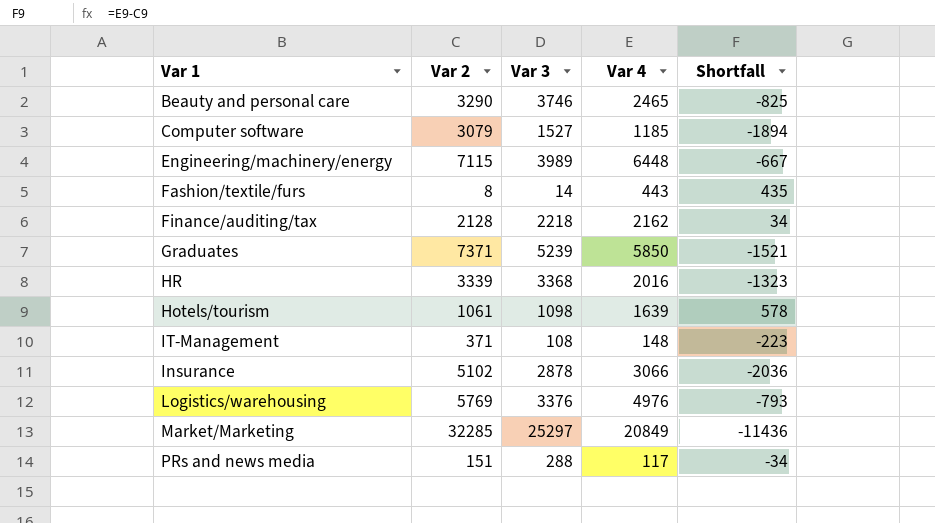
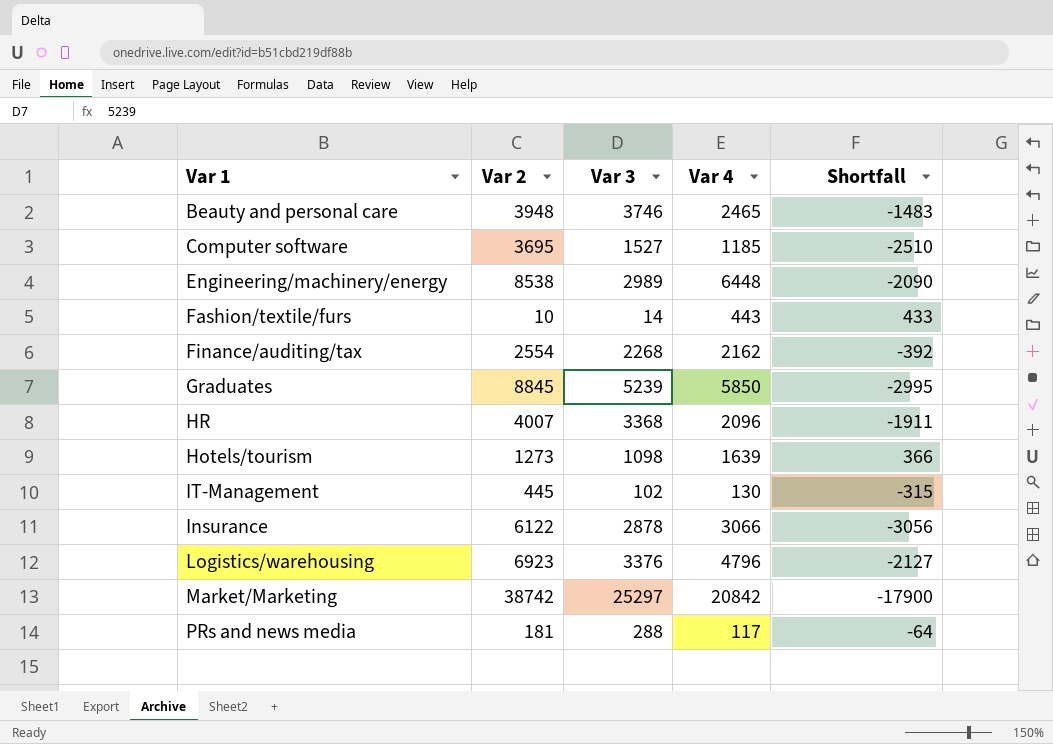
Beauty and personal care | Var 2: 3290 -> 3948
Beauty and personal care | Shortfall: -825 -> -1483
Computer software | Var 2: 3079 -> 3695
Computer software | Shortfall: -1894 -> -2510
Engineering/machinery/energy | Var 2: 7115 -> 8538
Engineering/machinery/energy | Var 3: 3989 -> 2989
Engineering/machinery/energy | Shortfall: -667 -> -2090
Fashion/textile/furs | Var 2: 8 -> 10
Fashion/textile/furs | Shortfall: 435 -> 433
Finance/auditing/tax | Var 2: 2128 -> 2554
Finance/auditing/tax | Var 3: 2218 -> 2268
Finance/auditing/tax | Shortfall: 34 -> -392
Graduates | Var 2: 7371 -> 8845
Graduates | Shortfall: -1521 -> -2995
HR | Var 2: 3339 -> 4007
HR | Var 4: 2016 -> 2096
HR | Shortfall: -1323 -> -1911
Hotels/tourism | Var 2: 1061 -> 1273
Hotels/tourism | Shortfall: 578 -> 366
IT-Management | Var 2: 371 -> 445
IT-Management | Var 3: 108 -> 102
IT-Management | Var 4: 148 -> 130
IT-Management | Shortfall: -223 -> -315
Insurance | Var 2: 5102 -> 6122
Insurance | Shortfall: -2036 -> -3056
Logistics/warehousing | Var 2: 5769 -> 6923
Logistics/warehousing | Var 4: 4976 -> 4796
Logistics/warehousing | Shortfall: -793 -> -2127
Market/Marketing | Var 2: 32285 -> 38742
Market/Marketing | Var 4: 20849 -> 20842
Market/Marketing | Shortfall: -11436 -> -17900
PRs and news media | Var 2: 151 -> 181
PRs and news media | Shortfall: -34 -> -64

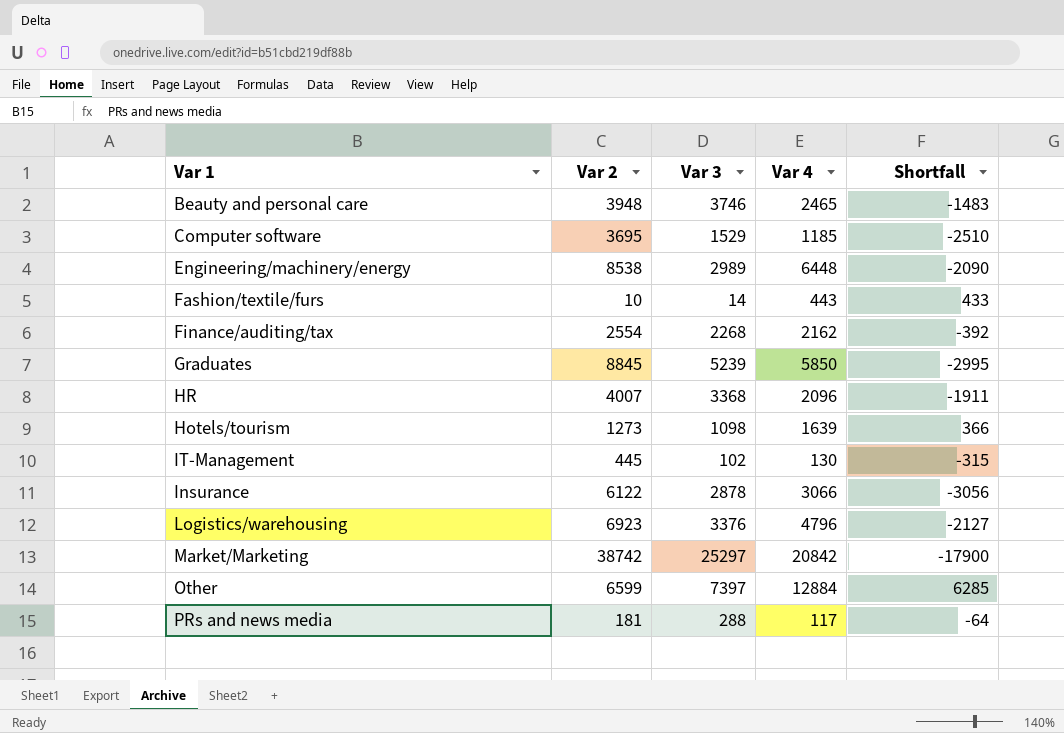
Computer software | Var 3: 1527 -> 1529
row Other: none -> 6599 | 7397 | 12884 | 6285

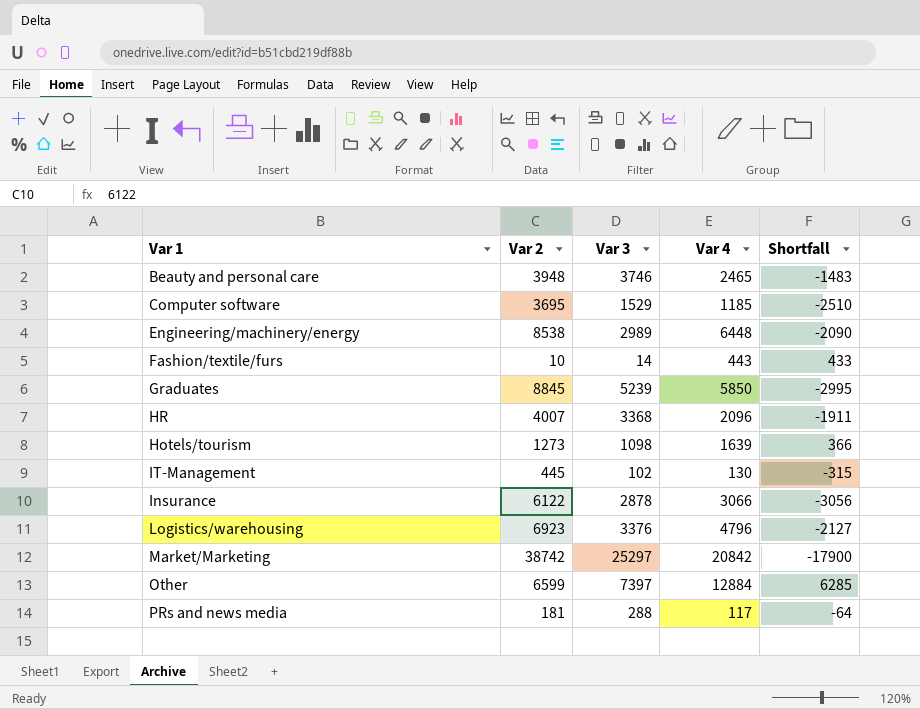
row Finance/auditing/tax: 2554 | 2268 | 2162 | -392 -> none

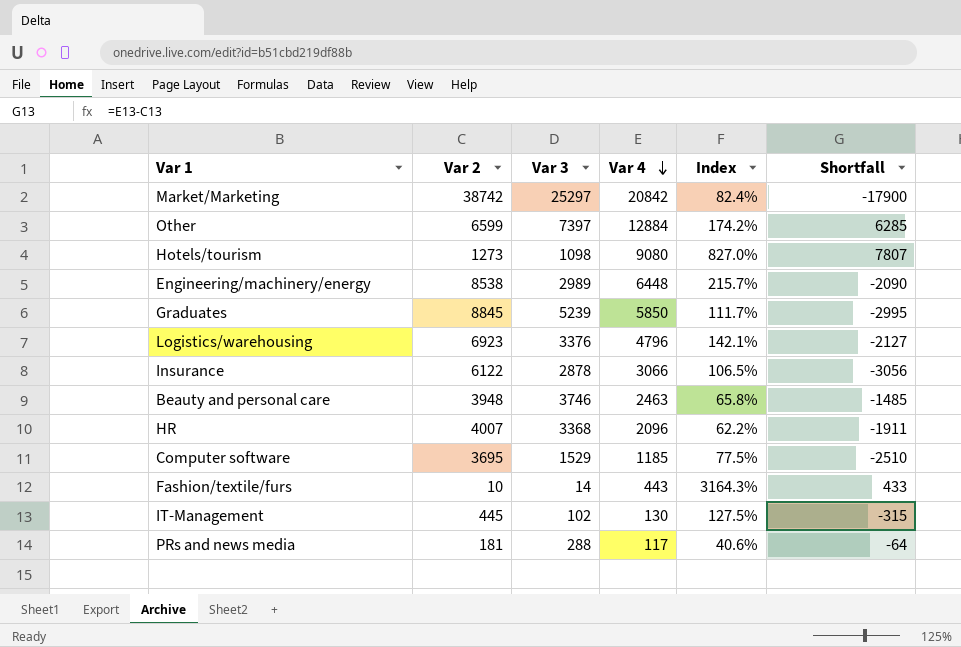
row order: none -> Var 4 descending
column Index | formula: none -> [Var 4] / [Var 3]
Hotels/tourism | Var 4: 1639 -> 9080
Hotels/tourism | Shortfall: 366 -> 7807
Beauty and personal care | Var 4: 2465 -> 2463
Beauty and personal care | Shortfall: -1483 -> -1485

